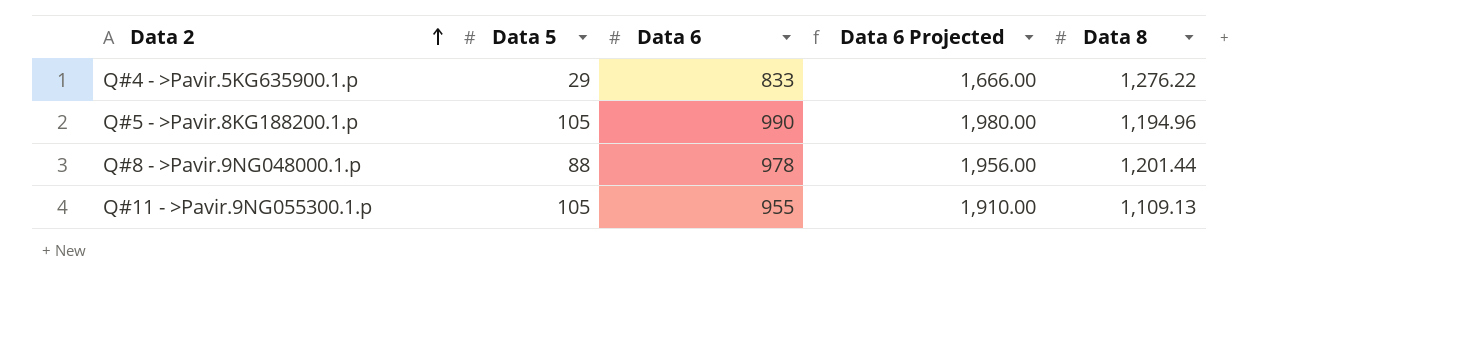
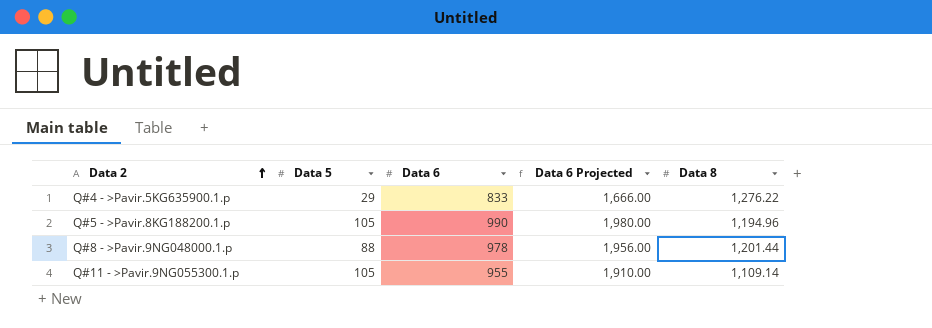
Q#11 - >Pavir.9NG055300.1.p | Data 8: 1,109.13 -> 1,109.14

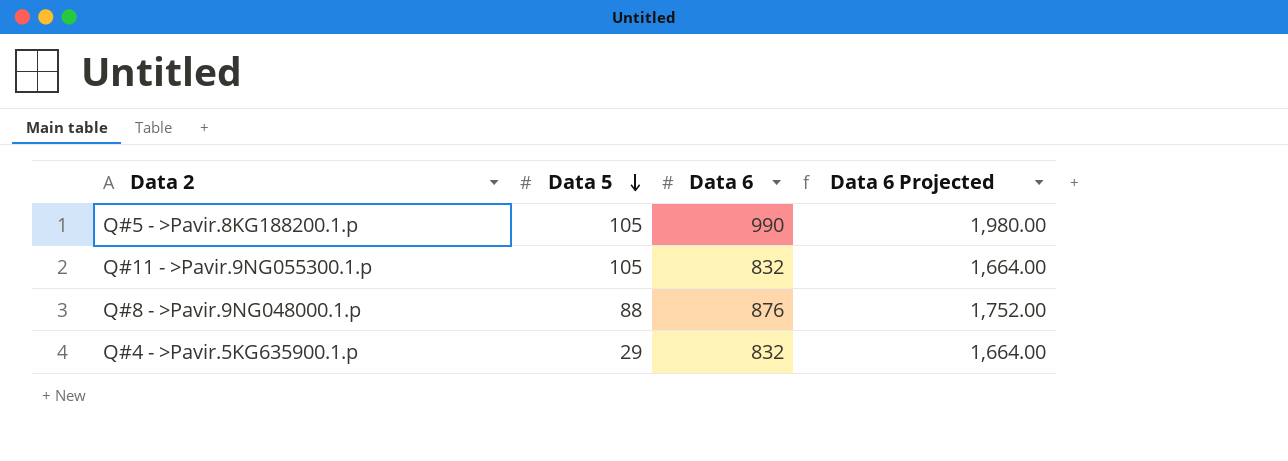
row order: Data 2 ascending -> Data 5 descending
column Data 8 | position: 5 -> none
Q#11 - >Pavir.9NG055300.1.p | Data 6: 955 -> 832
Q#11 - >Pavir.9NG055300.1.p | Data 6 Projected: 1,910.00 -> 1,664.00
Q#8 - >Pavir.9NG048000.1.p | Data 6: 978 -> 876
Q#8 - >Pavir.9NG048000.1.p | Data 6 Projected: 1,956.00 -> 1,752.00
Q#4 - >Pavir.5KG635900.1.p | Data 6: 833 -> 832
Q#4 - >Pavir.5KG635900.1.p | Data 6 Projected: 1,666.00 -> 1,664.00

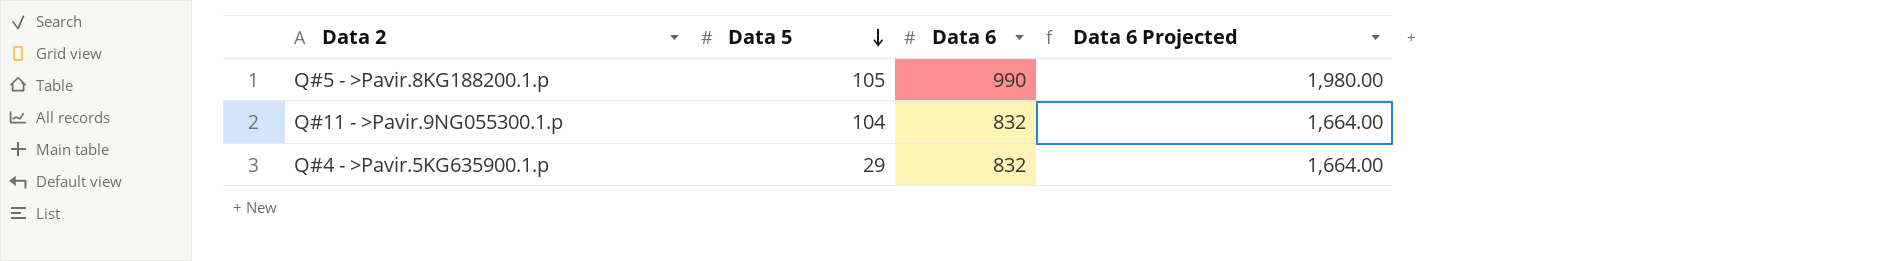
row Q#8 - >Pavir.9NG048000.1.p: 88 | 876 | 1,752.00 -> none
Q#11 - >Pavir.9NG055300.1.p | Data 5: 105 -> 104

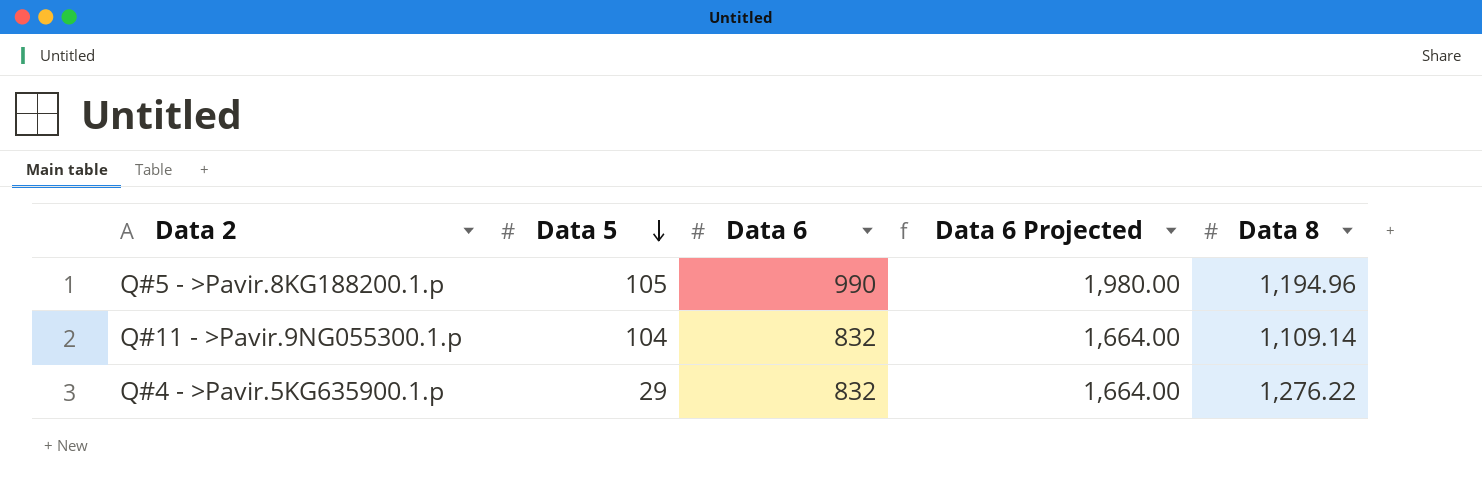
column Data 8 | position: none -> 5

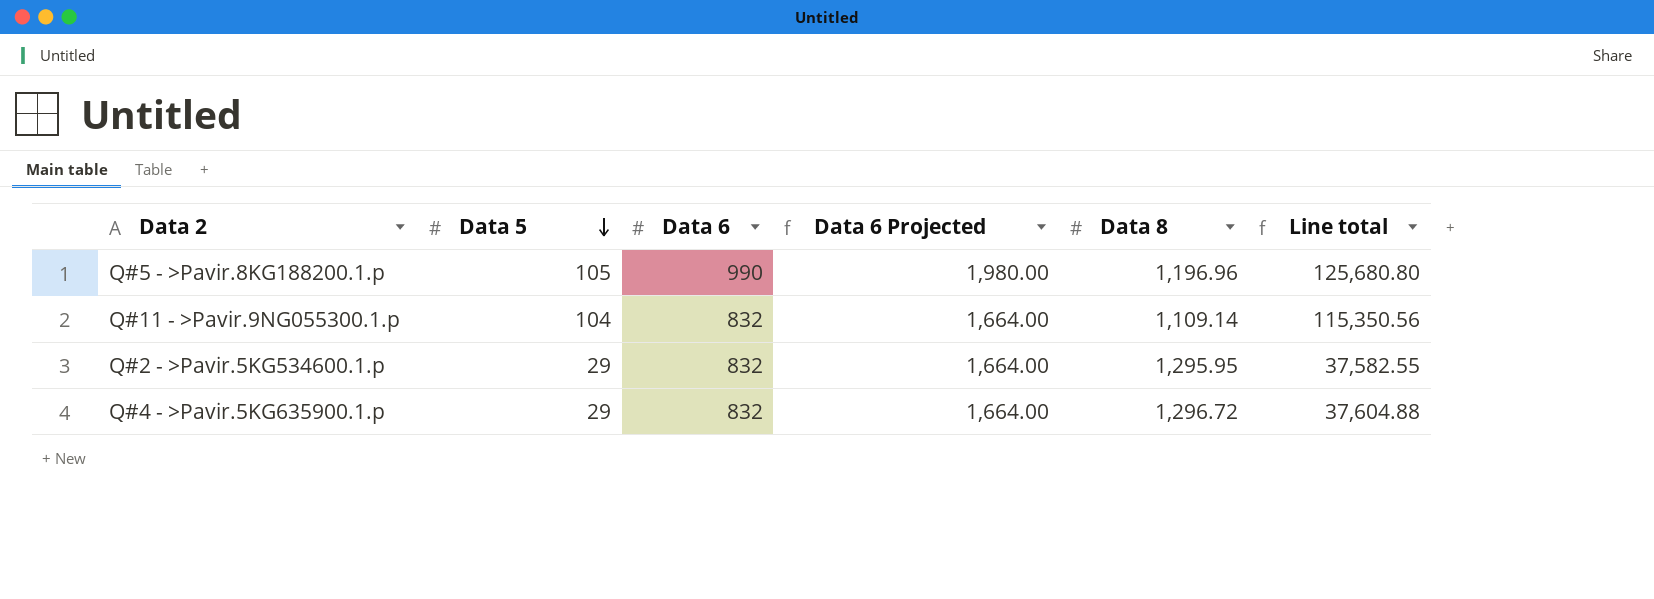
column Line total | formula: none -> [Data 5] * [Data 8]
Q#5 - >Pavir.8KG188200.1.p | Data 8: 1,194.96 -> 1,196.96
row Q#2 - >Pavir.5KG534600.1.p: none -> 29 | 832 | 1,664.00 | 1,295.95 | 37,582.55
Q#4 - >Pavir.5KG635900.1.p | Data 8: 1,276.22 -> 1,296.72

